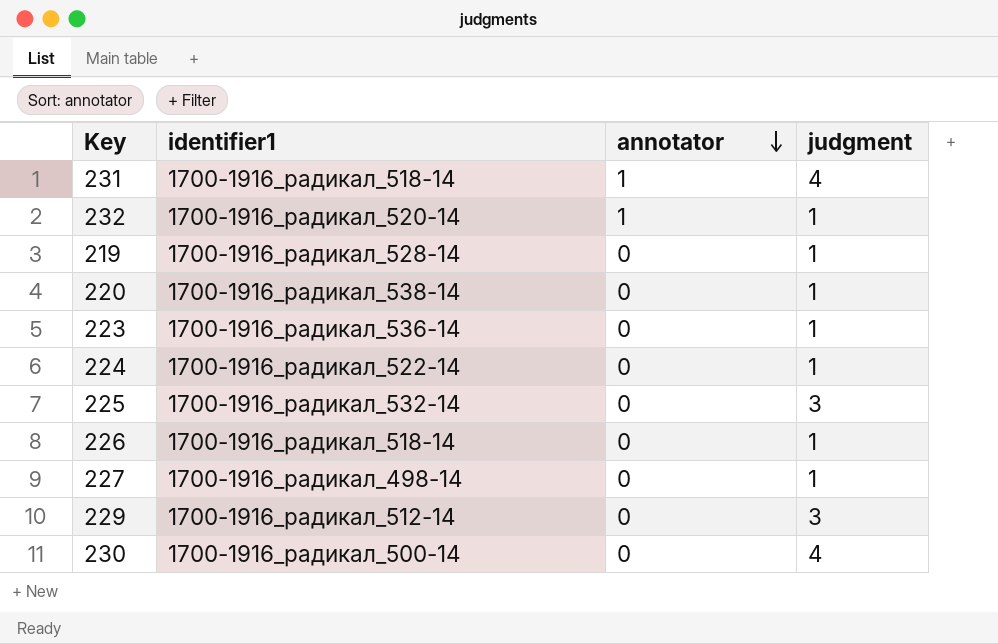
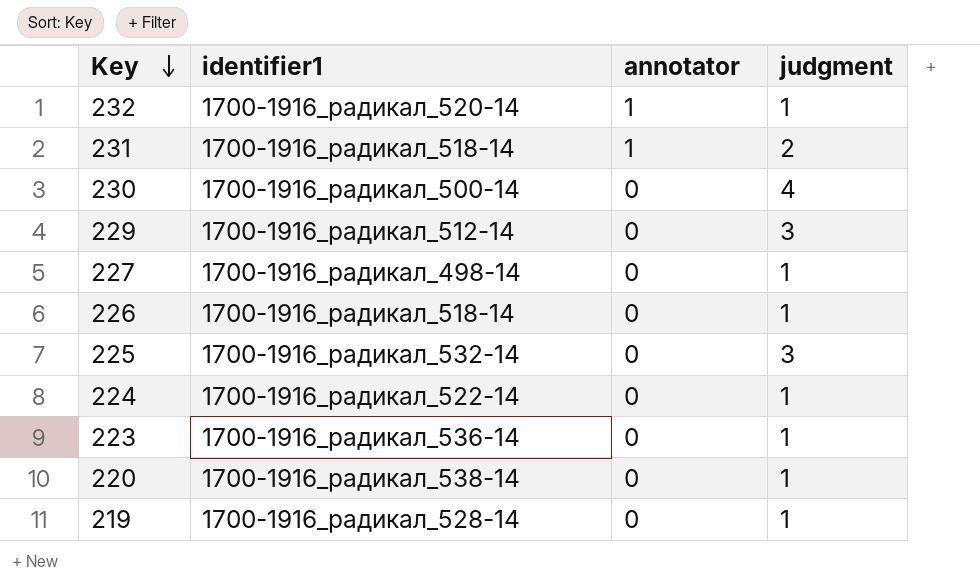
row order: annotator descending -> Key descending
231 | judgment: 4 -> 2

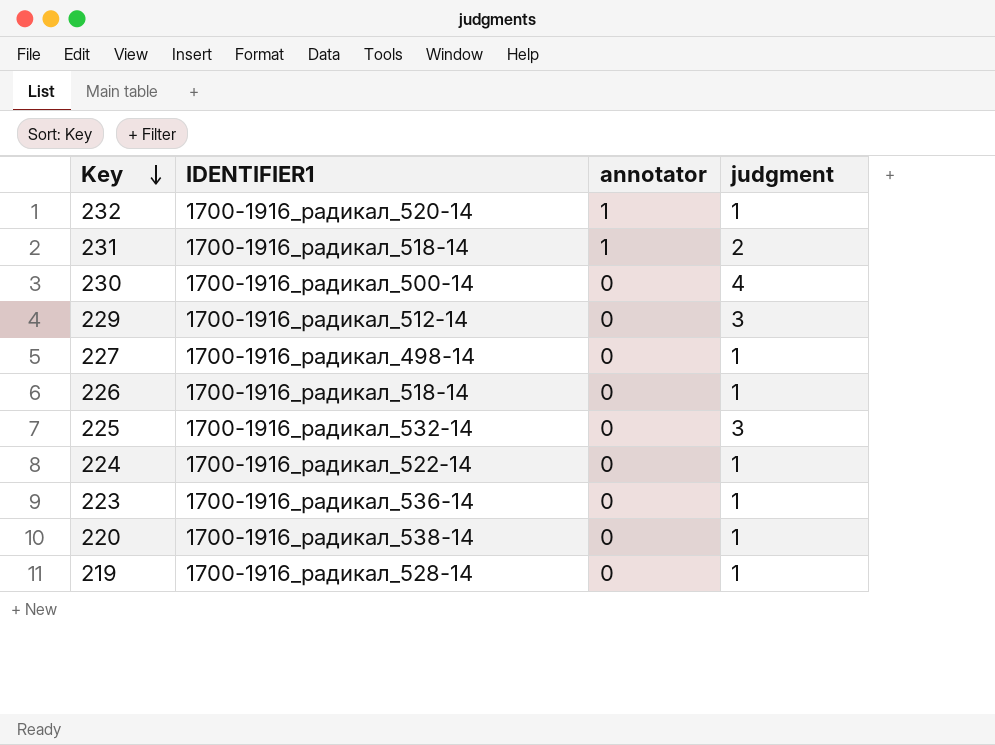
column name: identifier1 -> IDENTIFIER1

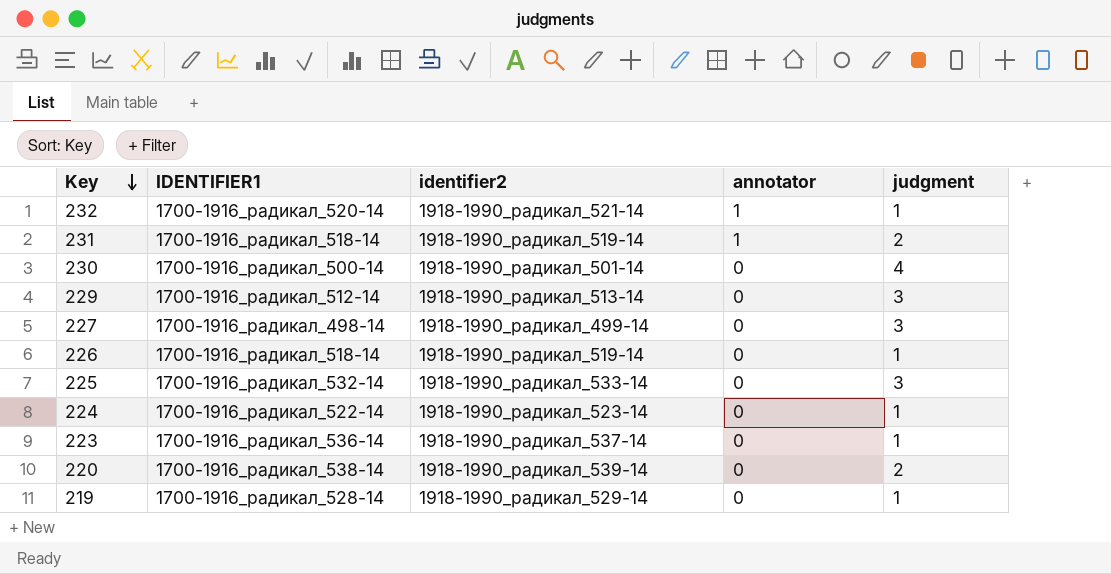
column identifier2 | position: none -> 3
227 | judgment: 1 -> 3
220 | judgment: 1 -> 2

